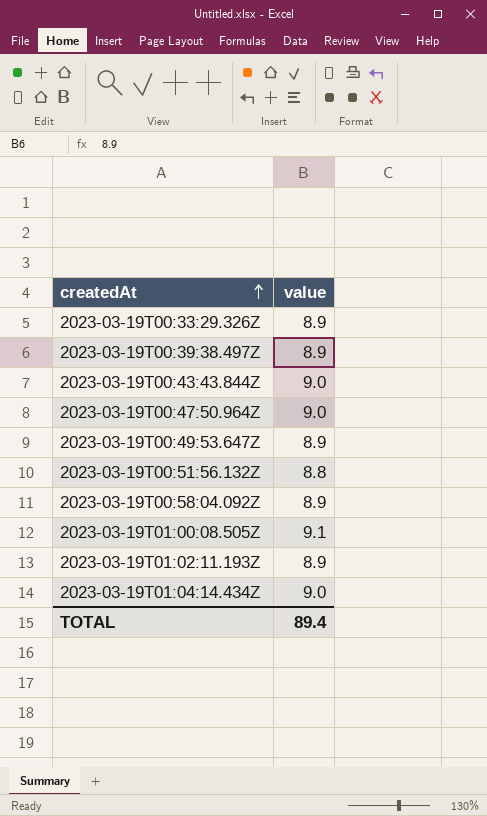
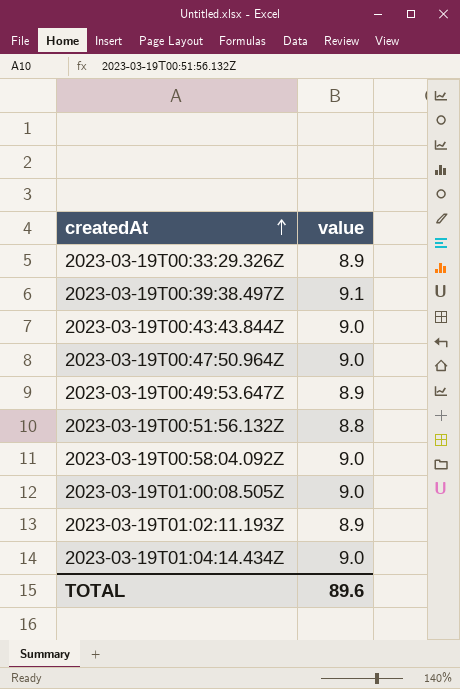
2023-03-19T00:39:38.497Z | value: 8.9 -> 9.1
2023-03-19T00:58:04.092Z | value: 8.9 -> 9.0
2023-03-19T01:00:08.505Z | value: 9.1 -> 9.0
TOTAL | value: 89.4 -> 89.6

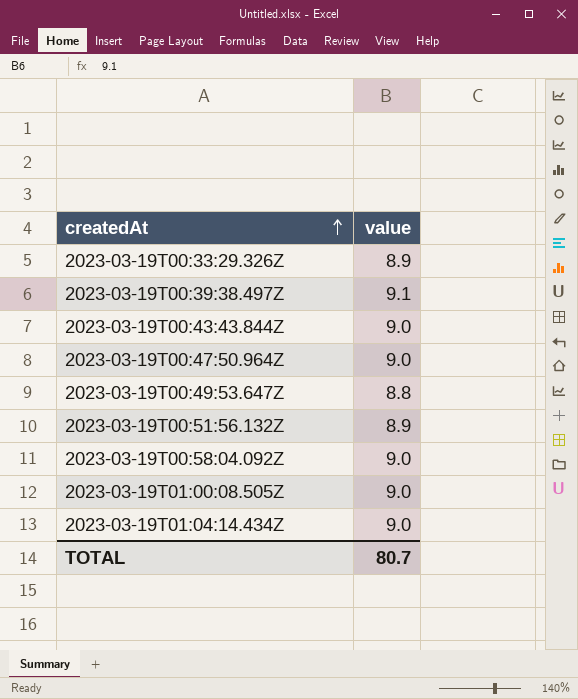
row 2023-03-19T01:02:11.193Z: 8.9 -> none
2023-03-19T00:49:53.647Z | value: 8.9 -> 8.8
2023-03-19T00:51:56.132Z | value: 8.8 -> 8.9
TOTAL | value: 89.6 -> 80.7

